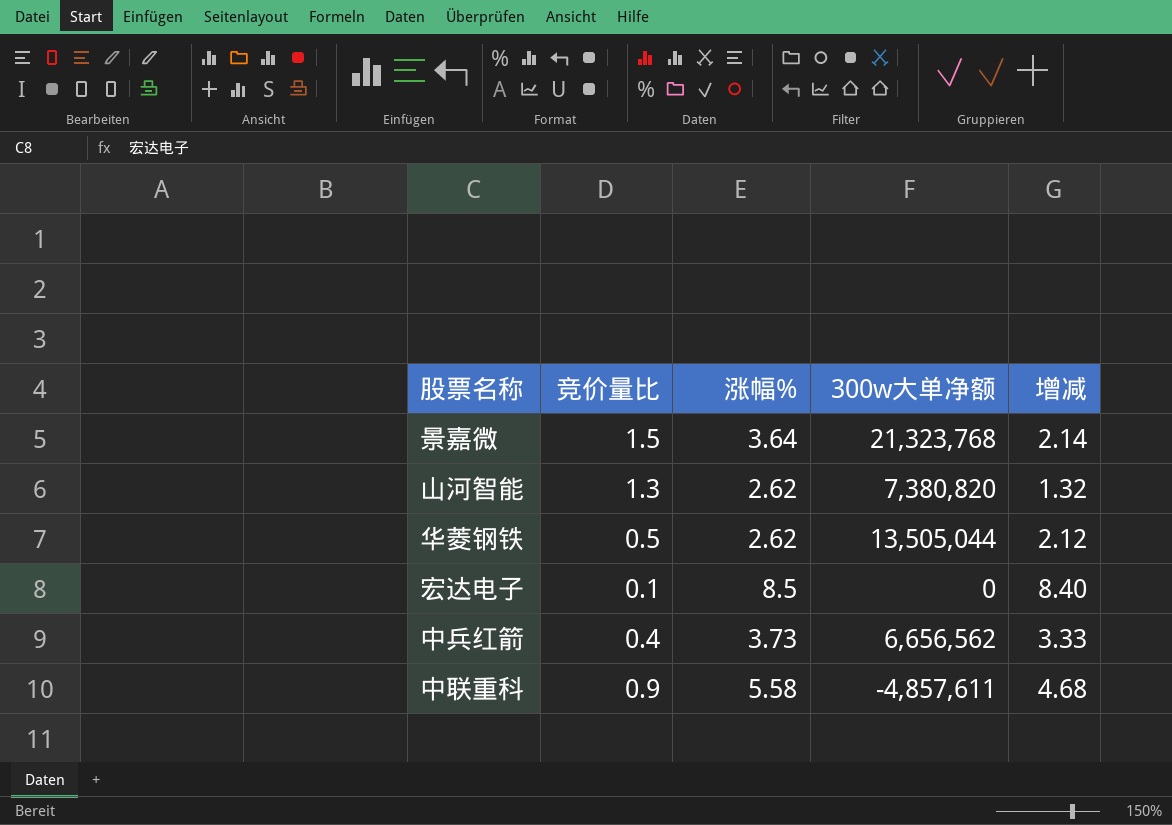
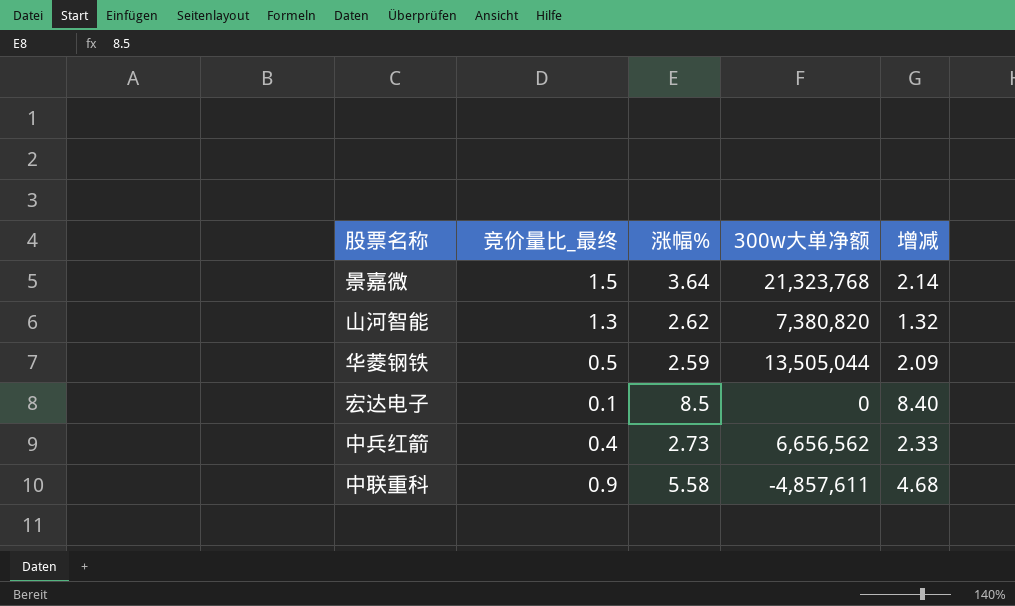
column name: 竞价量比 -> 竞价量比_最终
华菱钢铁 | 涨幅%: 2.62 -> 2.59
华菱钢铁 | 增减: 2.12 -> 2.09
中兵红箭 | 涨幅%: 3.73 -> 2.73
中兵红箭 | 增减: 3.33 -> 2.33

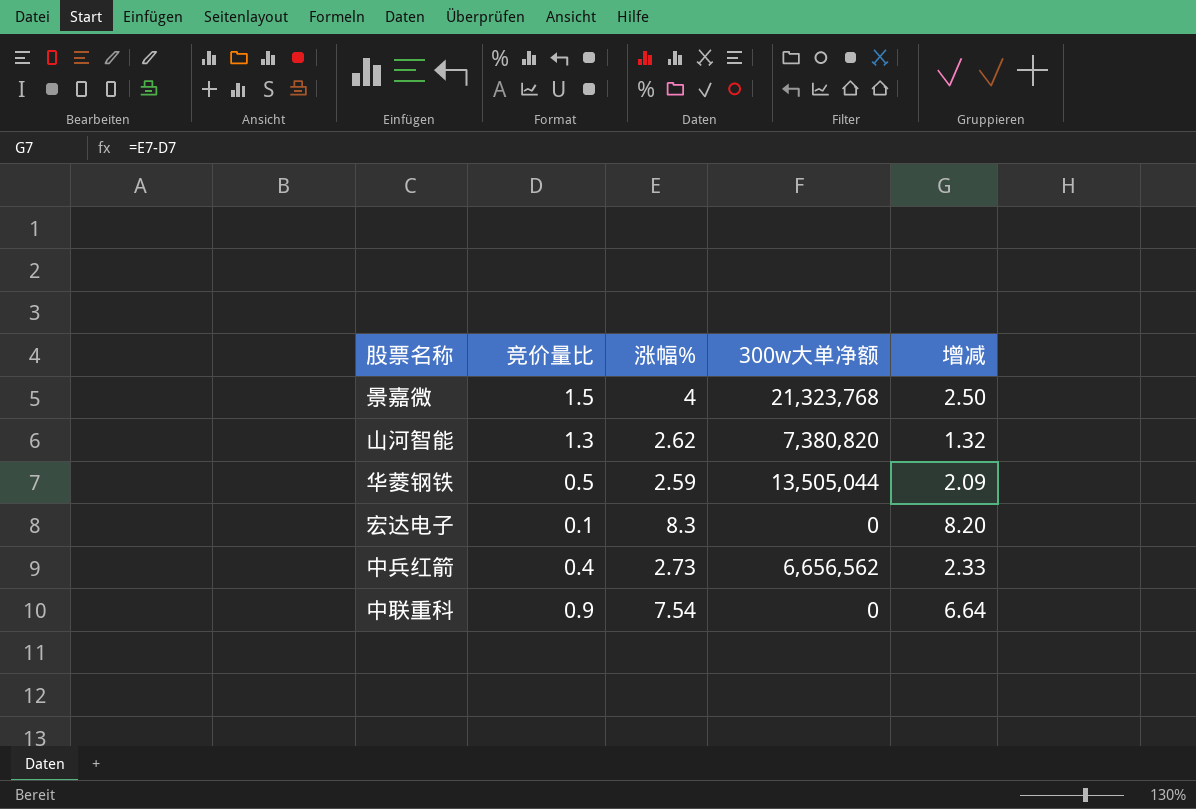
column name: 竞价量比_最终 -> 竞价量比
景嘉微 | 涨幅%: 3.64 -> 4
景嘉微 | 增减: 2.14 -> 2.50
宏达电子 | 涨幅%: 8.5 -> 8.3
宏达电子 | 增减: 8.40 -> 8.20
中联重科 | 涨幅%: 5.58 -> 7.54
中联重科 | 300w大单净额: -4,857,611 -> 0
中联重科 | 增减: 4.68 -> 6.64

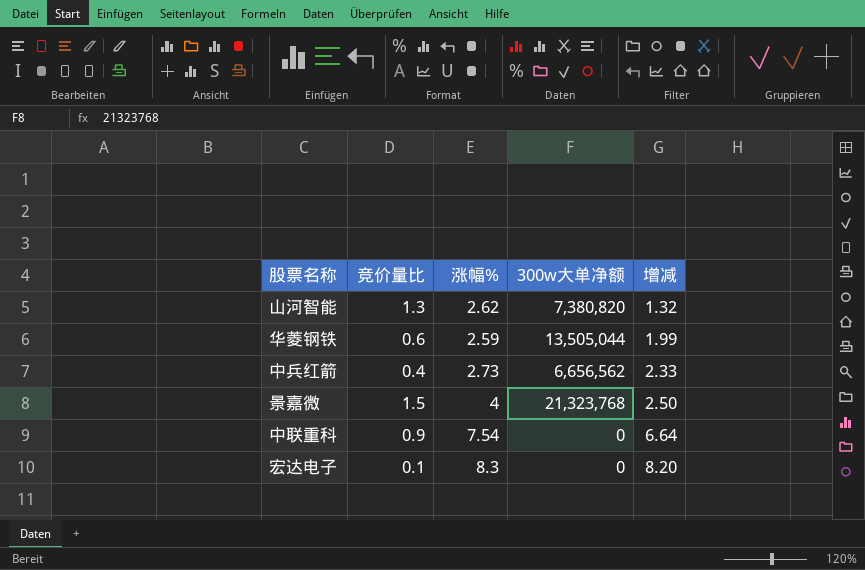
row order: none -> 增减 ascending
华菱钢铁 | 竞价量比: 0.5 -> 0.6
华菱钢铁 | 增减: 2.09 -> 1.99

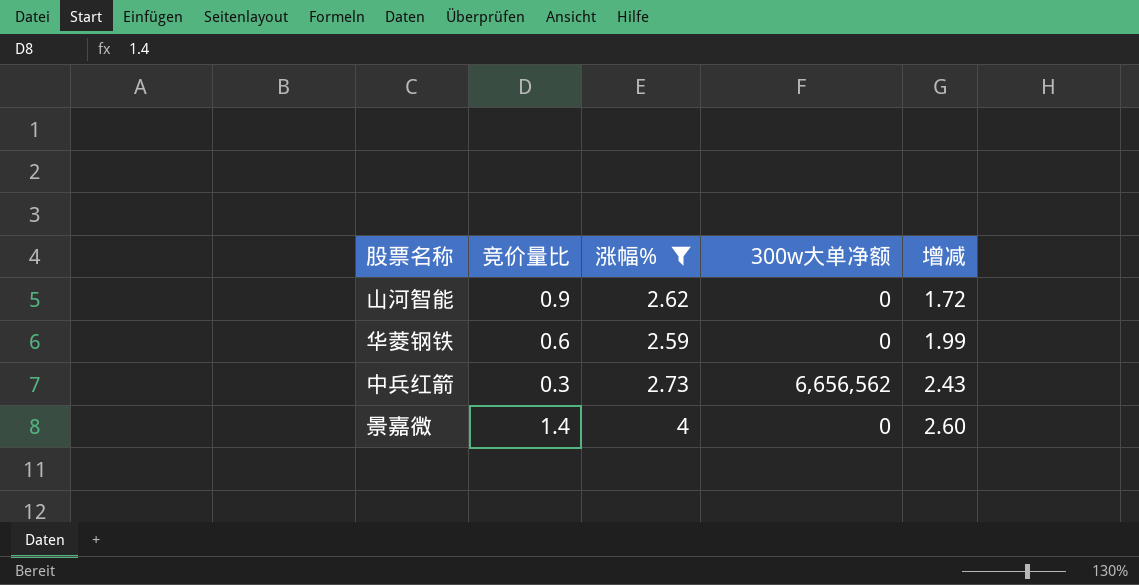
filter: none -> 涨幅% <= 4
山河智能 | 竞价量比: 1.3 -> 0.9
山河智能 | 300w大单净额: 7,380,820 -> 0
山河智能 | 增减: 1.32 -> 1.72
华菱钢铁 | 300w大单净额: 13,505,044 -> 0
中兵红箭 | 竞价量比: 0.4 -> 0.3
中兵红箭 | 增减: 2.33 -> 2.43
景嘉微 | 竞价量比: 1.5 -> 1.4
景嘉微 | 300w大单净额: 21,323,768 -> 0
景嘉微 | 增减: 2.50 -> 2.60

